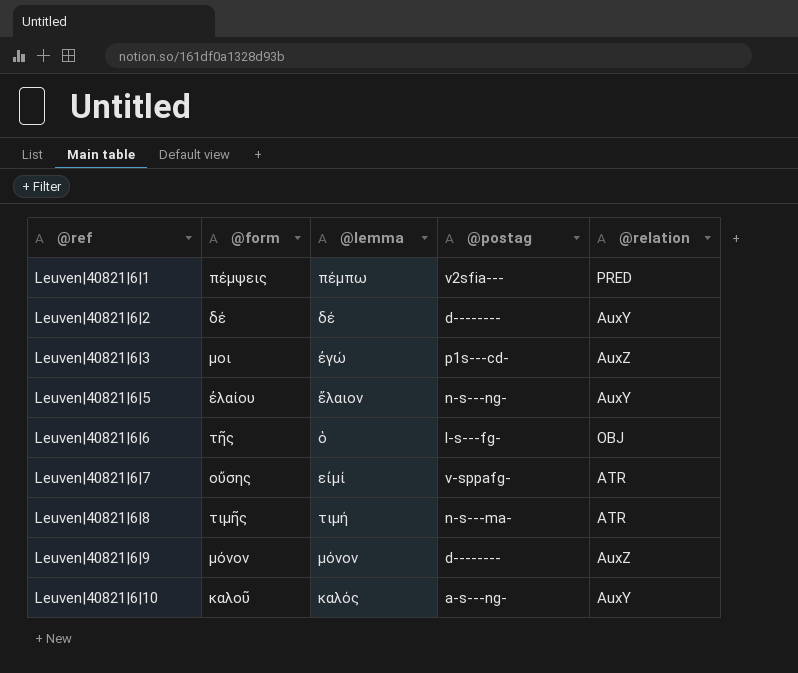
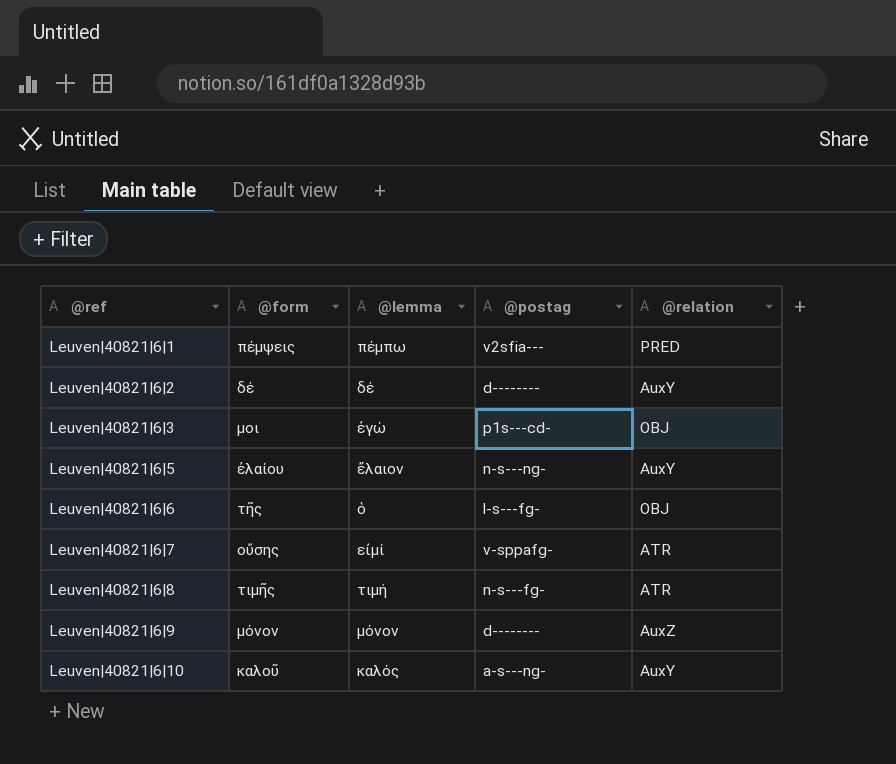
Leuven|40821|6|3 | @relation: AuxZ -> OBJ
Leuven|40821|6|8 | @postag: n-s---ma- -> n-s---fg-

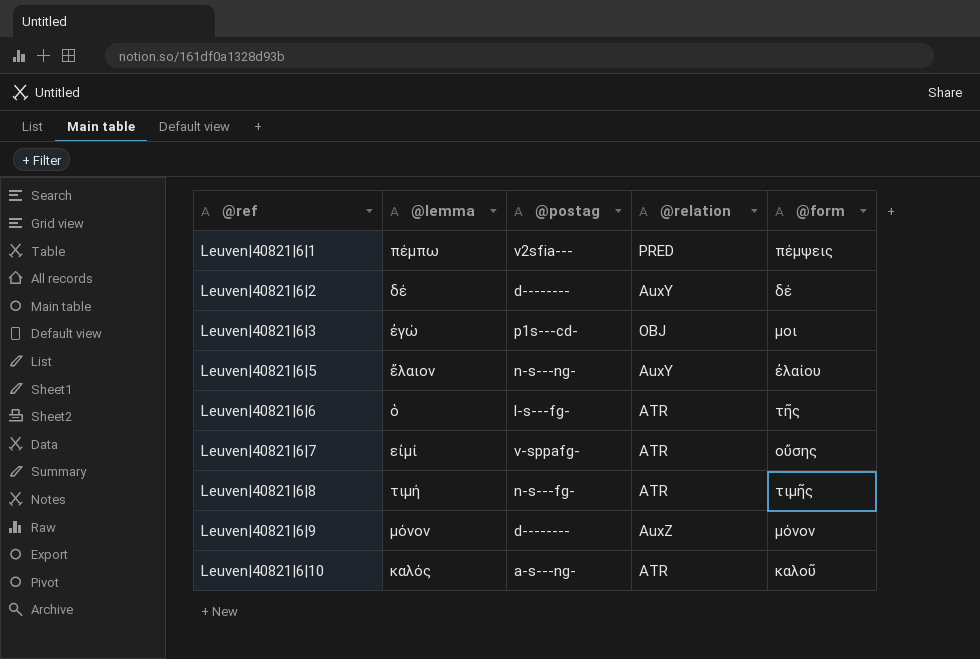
column @form | position: 2 -> 5
Leuven|40821|6|6 | @relation: OBJ -> ATR
Leuven|40821|6|10 | @relation: AuxY -> ATR

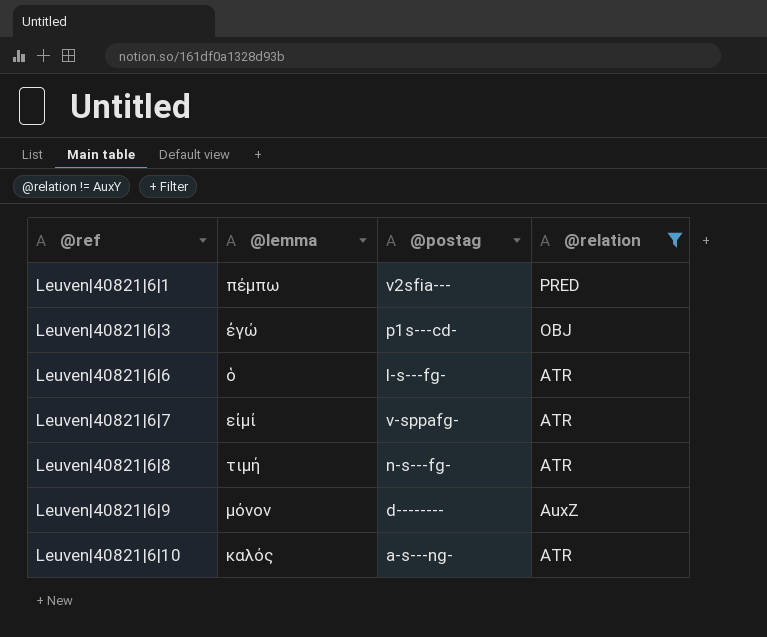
filter: none -> @relation != AuxY
column @form | position: 5 -> none

